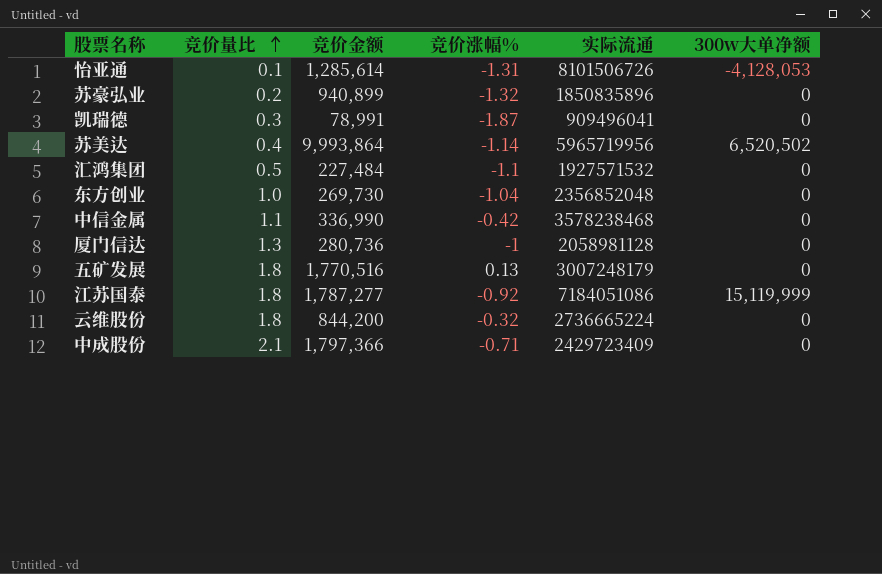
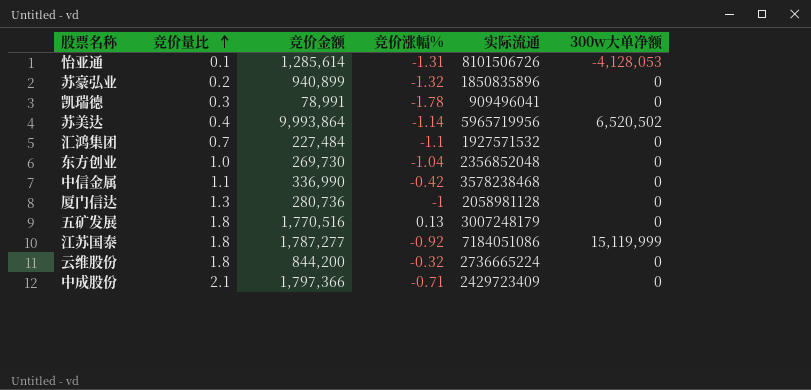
凯瑞德 | 竞价涨幅%: -1.87 -> -1.78
汇鸿集团 | 竞价量比: 0.5 -> 0.7

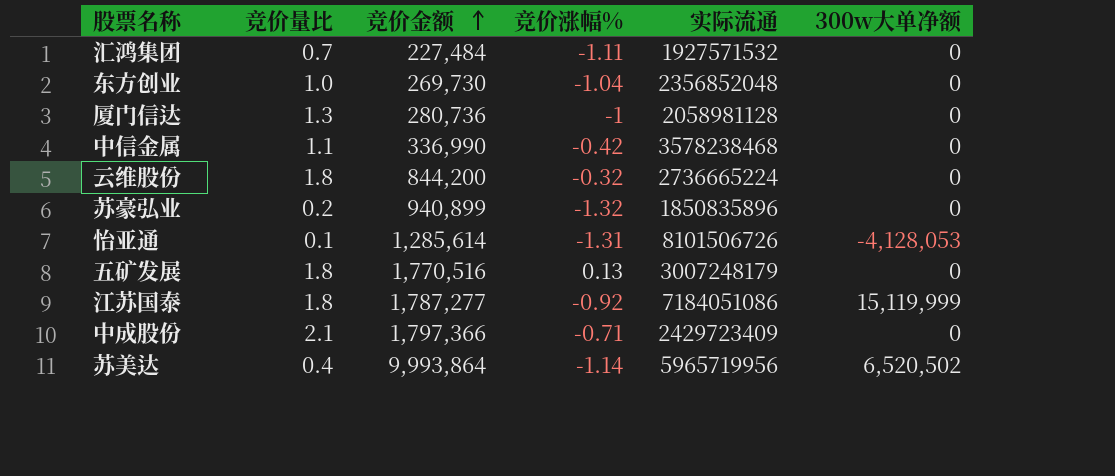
row order: 竞价量比 ascending -> 竞价金额 ascending
row 凯瑞德: 0.3 | 78,991 | -1.78 | 909496041 | 0 -> none
汇鸿集团 | 竞价涨幅%: -1.1 -> -1.11

